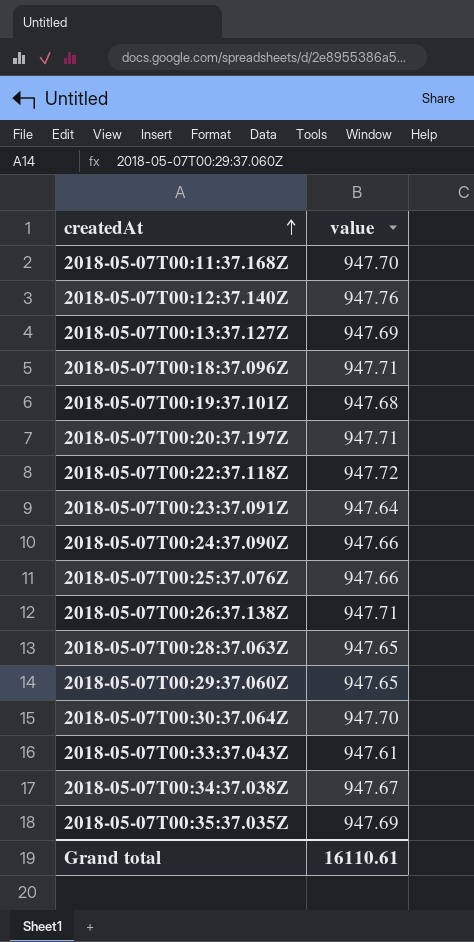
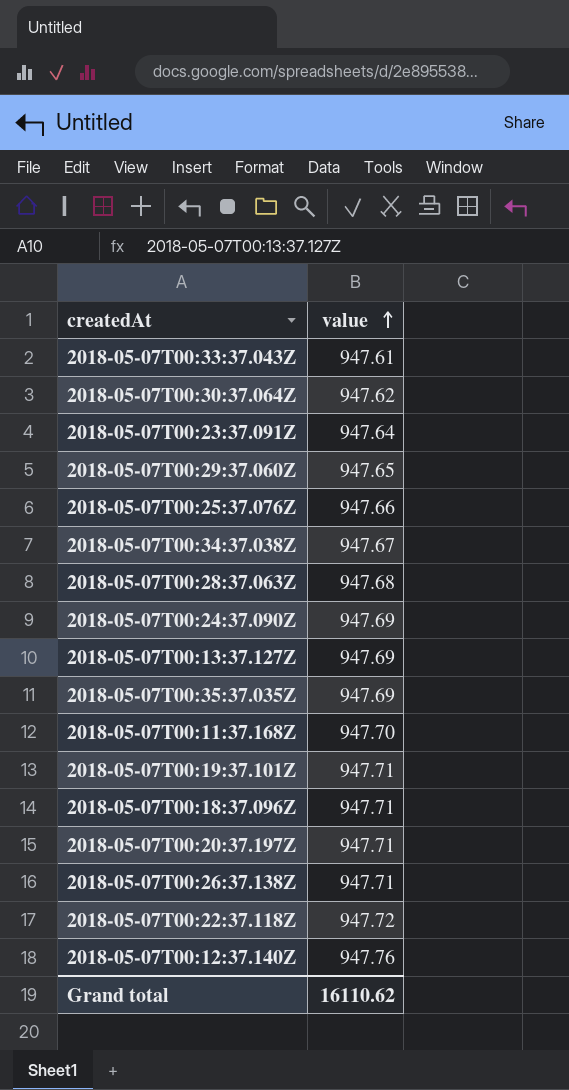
row order: createdAt ascending -> value ascending
2018-05-07T00:30:37.064Z | value: 947.70 -> 947.62
2018-05-07T00:28:37.063Z | value: 947.65 -> 947.68
2018-05-07T00:24:37.090Z | value: 947.66 -> 947.69
2018-05-07T00:19:37.101Z | value: 947.68 -> 947.71
Grand total | value: 16110.61 -> 16110.62

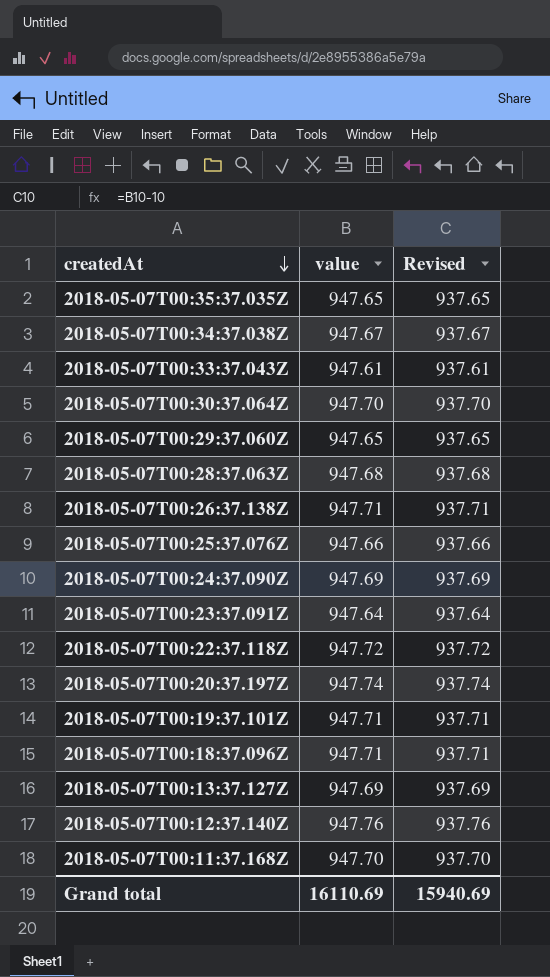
row order: value ascending -> createdAt descending
column Revised | formula: none -> [value] - 10
2018-05-07T00:35:37.035Z | value: 947.69 -> 947.65
2018-05-07T00:30:37.064Z | value: 947.62 -> 947.70
2018-05-07T00:20:37.197Z | value: 947.71 -> 947.74
Grand total | value: 16110.62 -> 16110.69

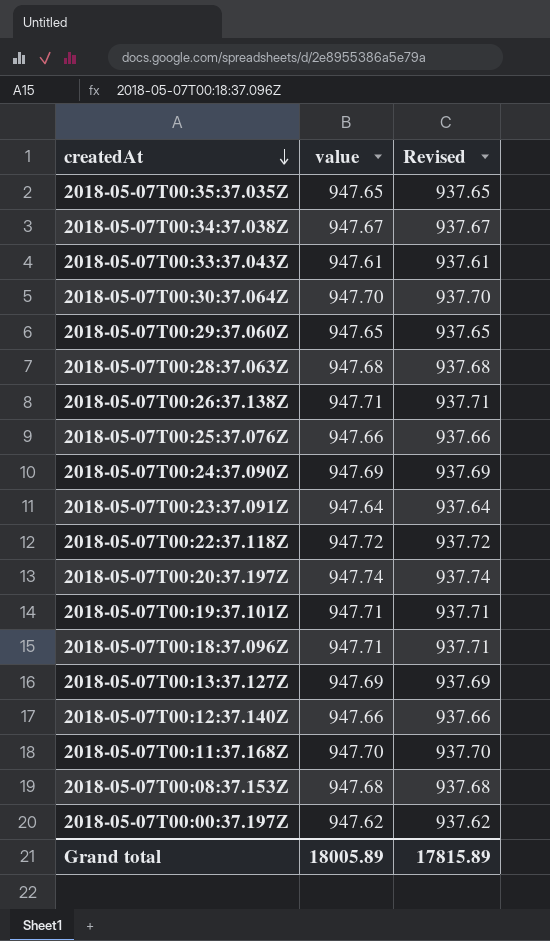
2018-05-07T00:12:37.140Z | value: 947.76 -> 947.66
2018-05-07T00:12:37.140Z | Revised: 937.76 -> 937.66
row 2018-05-07T00:08:37.153Z: none -> 947.68 | 937.68
row 2018-05-07T00:00:37.197Z: none -> 947.62 | 937.62
Grand total | value: 16110.69 -> 18005.89
Grand total | Revised: 15940.69 -> 17815.89

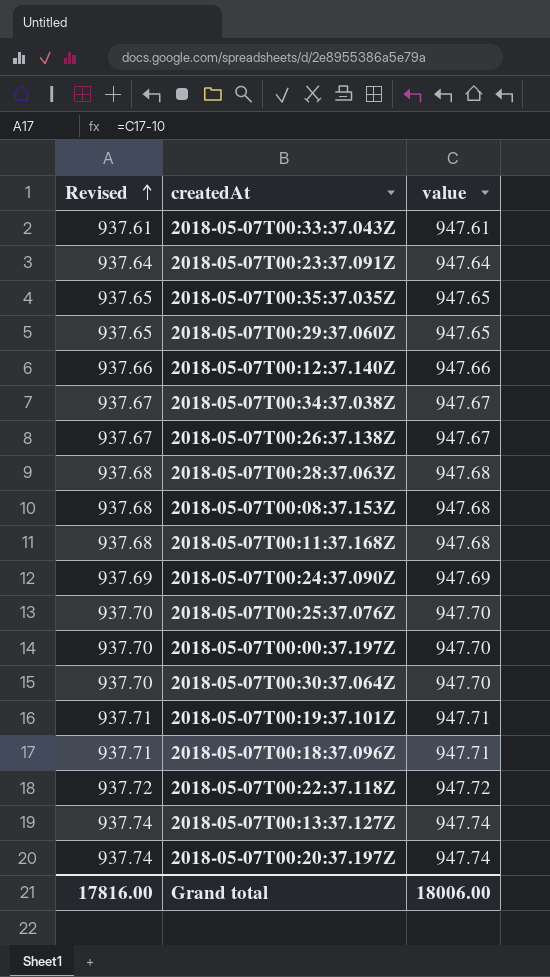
row order: createdAt descending -> Revised ascending
column Revised | position: 3 -> 1
2018-05-07T00:26:37.138Z | Revised: 937.71 -> 937.67
2018-05-07T00:26:37.138Z | value: 947.71 -> 947.67
2018-05-07T00:11:37.168Z | Revised: 937.70 -> 937.68
2018-05-07T00:11:37.168Z | value: 947.70 -> 947.68
2018-05-07T00:25:37.076Z | Revised: 937.66 -> 937.70
2018-05-07T00:25:37.076Z | value: 947.66 -> 947.70
2018-05-07T00:00:37.197Z | Revised: 937.62 -> 937.70
2018-05-07T00:00:37.197Z | value: 947.62 -> 947.70
2018-05-07T00:13:37.127Z | Revised: 937.69 -> 937.74
2018-05-07T00:13:37.127Z | value: 947.69 -> 947.74
Grand total | Revised: 17815.89 -> 17816.00
Grand total | value: 18005.89 -> 18006.00

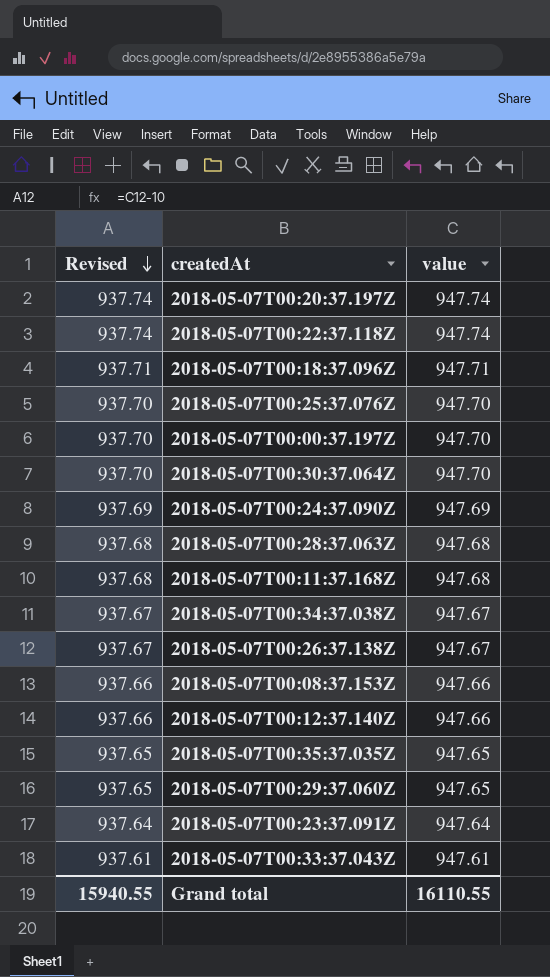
row order: Revised ascending -> Revised descending
row 2018-05-07T00:19:37.101Z: 937.71 | 947.71 -> none
row 2018-05-07T00:13:37.127Z: 937.74 | 947.74 -> none
2018-05-07T00:22:37.118Z | Revised: 937.72 -> 937.74
2018-05-07T00:22:37.118Z | value: 947.72 -> 947.74
2018-05-07T00:08:37.153Z | Revised: 937.68 -> 937.66
2018-05-07T00:08:37.153Z | value: 947.68 -> 947.66
Grand total | Revised: 17816.00 -> 15940.55
Grand total | value: 18006.00 -> 16110.55

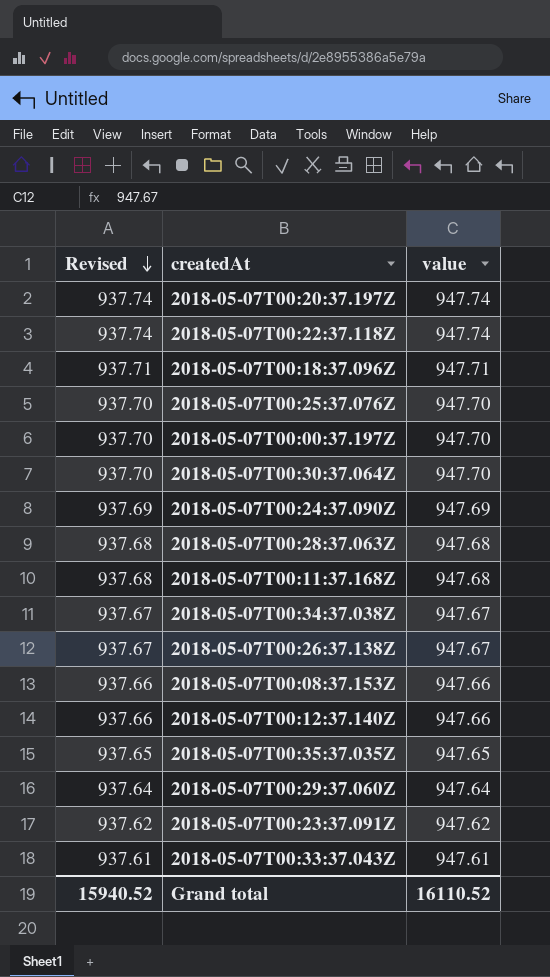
2018-05-07T00:29:37.060Z | Revised: 937.65 -> 937.64
2018-05-07T00:29:37.060Z | value: 947.65 -> 947.64
2018-05-07T00:23:37.091Z | Revised: 937.64 -> 937.62
2018-05-07T00:23:37.091Z | value: 947.64 -> 947.62
Grand total | Revised: 15940.55 -> 15940.52
Grand total | value: 16110.55 -> 16110.52

